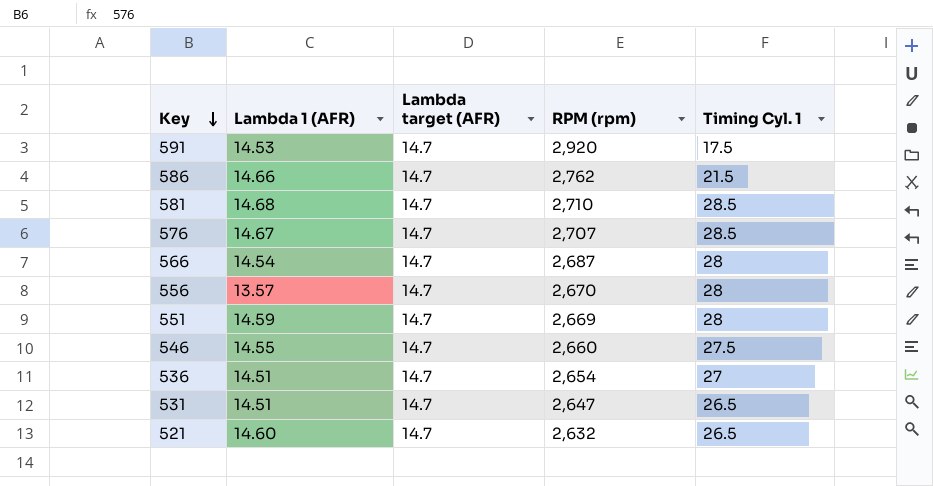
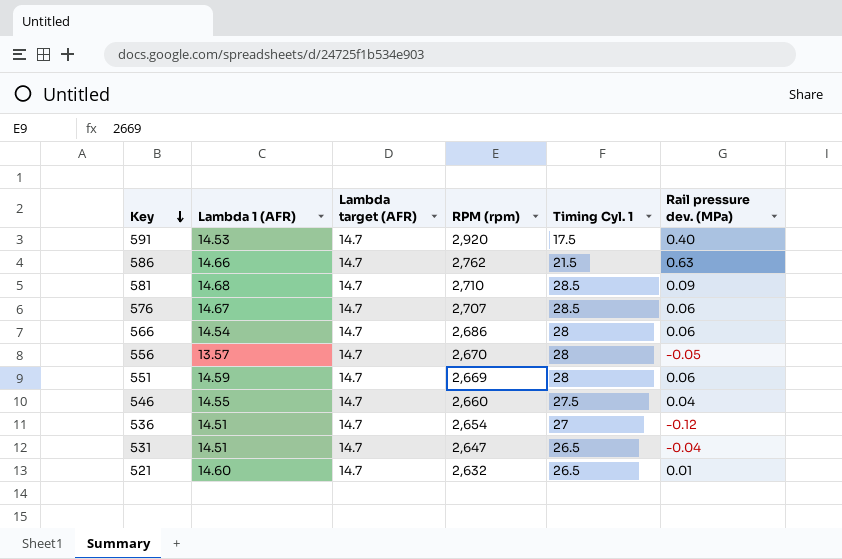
column Rail pressure dev. (MPa) | position: none -> 6
566 | RPM (rpm): 2,687 -> 2,686

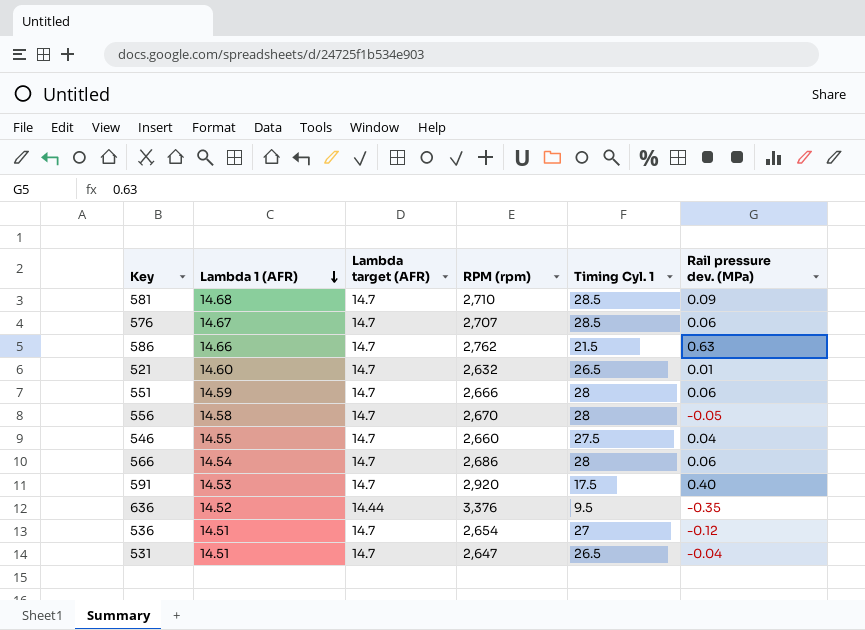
row order: Key descending -> Lambda 1 (AFR) descending
551 | RPM (rpm): 2,669 -> 2,666
556 | Lambda 1 (AFR): 13.57 -> 14.58
row 636: none -> 14.52 | 14.44 | 3,376 | 9.5 | -0.35

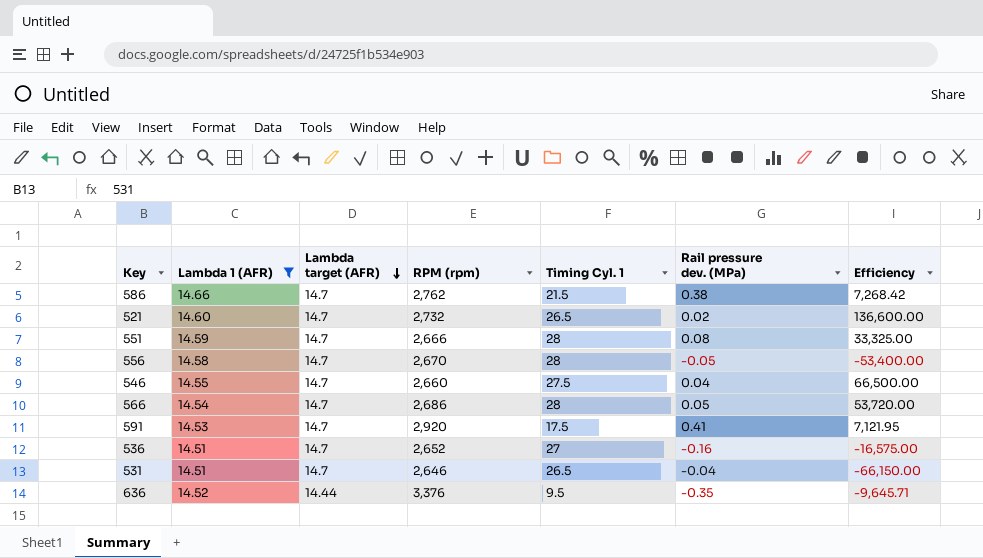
filter: none -> Lambda 1 (AFR) <= 14.66
row order: Lambda 1 (AFR) descending -> Lambda target (AFR) descending
column Efficiency | formula: none -> [RPM (rpm)] / [Rail pressure dev. (MPa)]
586 | Rail pressure dev. (MPa): 0.63 -> 0.38
521 | RPM (rpm): 2,632 -> 2,732
521 | Rail pressure dev. (MPa): 0.01 -> 0.02
551 | Rail pressure dev. (MPa): 0.06 -> 0.08
566 | Rail pressure dev. (MPa): 0.06 -> 0.05
591 | Rail pressure dev. (MPa): 0.40 -> 0.41
536 | RPM (rpm): 2,654 -> 2,652
536 | Rail pressure dev. (MPa): -0.12 -> -0.16
531 | RPM (rpm): 2,647 -> 2,646

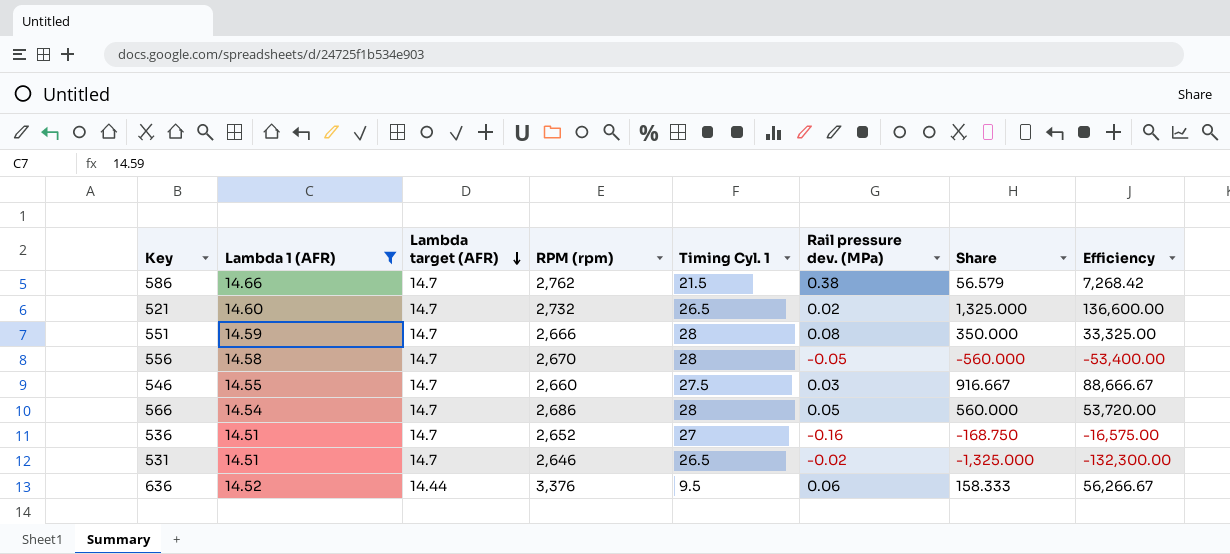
column Share | formula: none -> [Timing Cyl. 1] / [Rail pressure dev. (MPa)]
row 591: 14.53 | 14.7 | 2,920 | 17.5 | 0.41 | 7,121.95 -> none
546 | Rail pressure dev. (MPa): 0.04 -> 0.03
546 | Efficiency: 66,500.00 -> 88,666.67
531 | Rail pressure dev. (MPa): -0.04 -> -0.02
531 | Efficiency: -66,150.00 -> -132,300.00
636 | Rail pressure dev. (MPa): -0.35 -> 0.06
636 | Efficiency: -9,645.71 -> 56,266.67

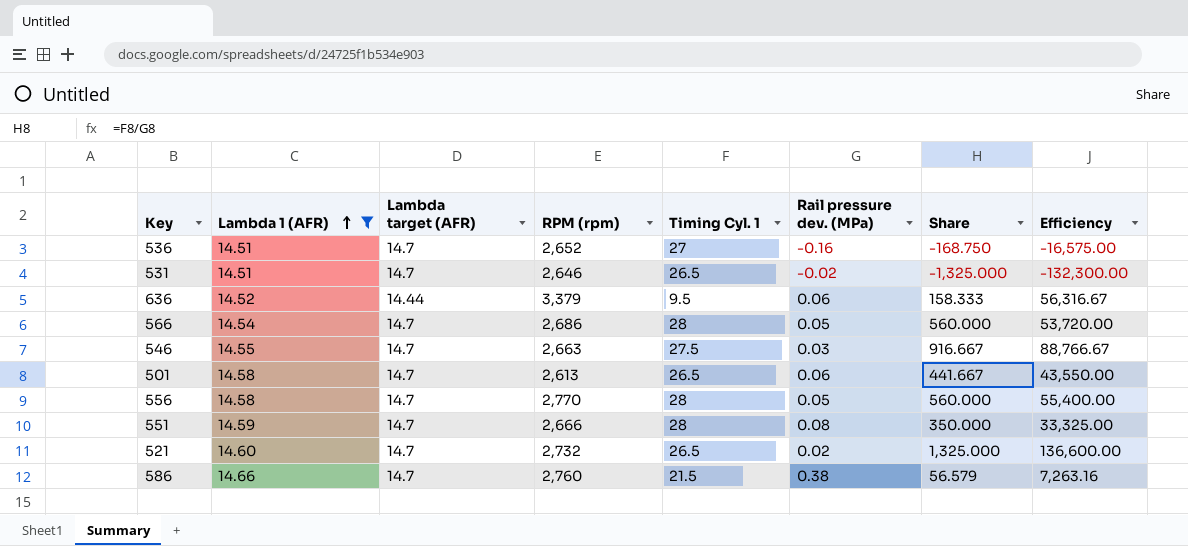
row order: Lambda target (AFR) descending -> Lambda 1 (AFR) ascending
636 | RPM (rpm): 3,376 -> 3,379
636 | Efficiency: 56,266.67 -> 56,316.67
546 | RPM (rpm): 2,660 -> 2,663
546 | Efficiency: 88,666.67 -> 88,766.67
row 501: none -> 14.58 | 14.7 | 2,613 | 26.5 | 0.06 | 441.667 | 43,550.00
556 | RPM (rpm): 2,670 -> 2,770
556 | Rail pressure dev. (MPa): -0.05 -> 0.05
556 | Share: -560.000 -> 560.000
556 | Efficiency: -53,400.00 -> 55,400.00
586 | RPM (rpm): 2,762 -> 2,760
586 | Efficiency: 7,268.42 -> 7,263.16

